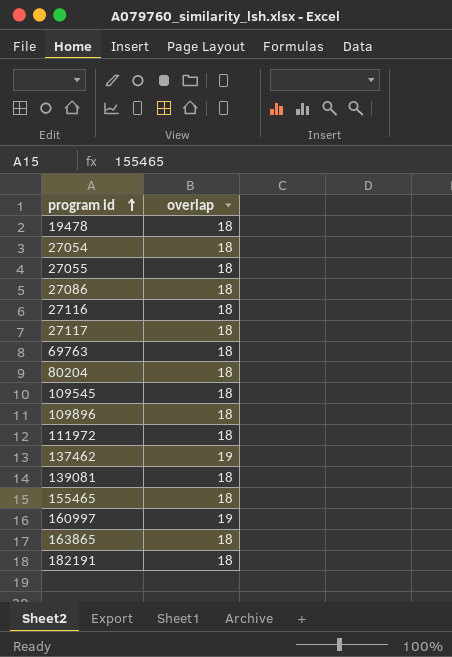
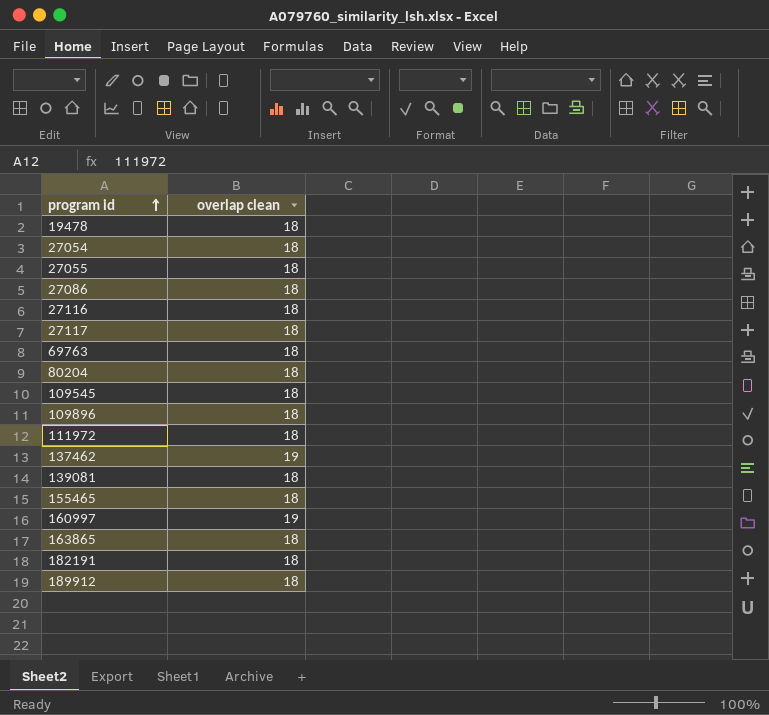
column name: overlap -> overlap clean
row 189912: none -> 18

